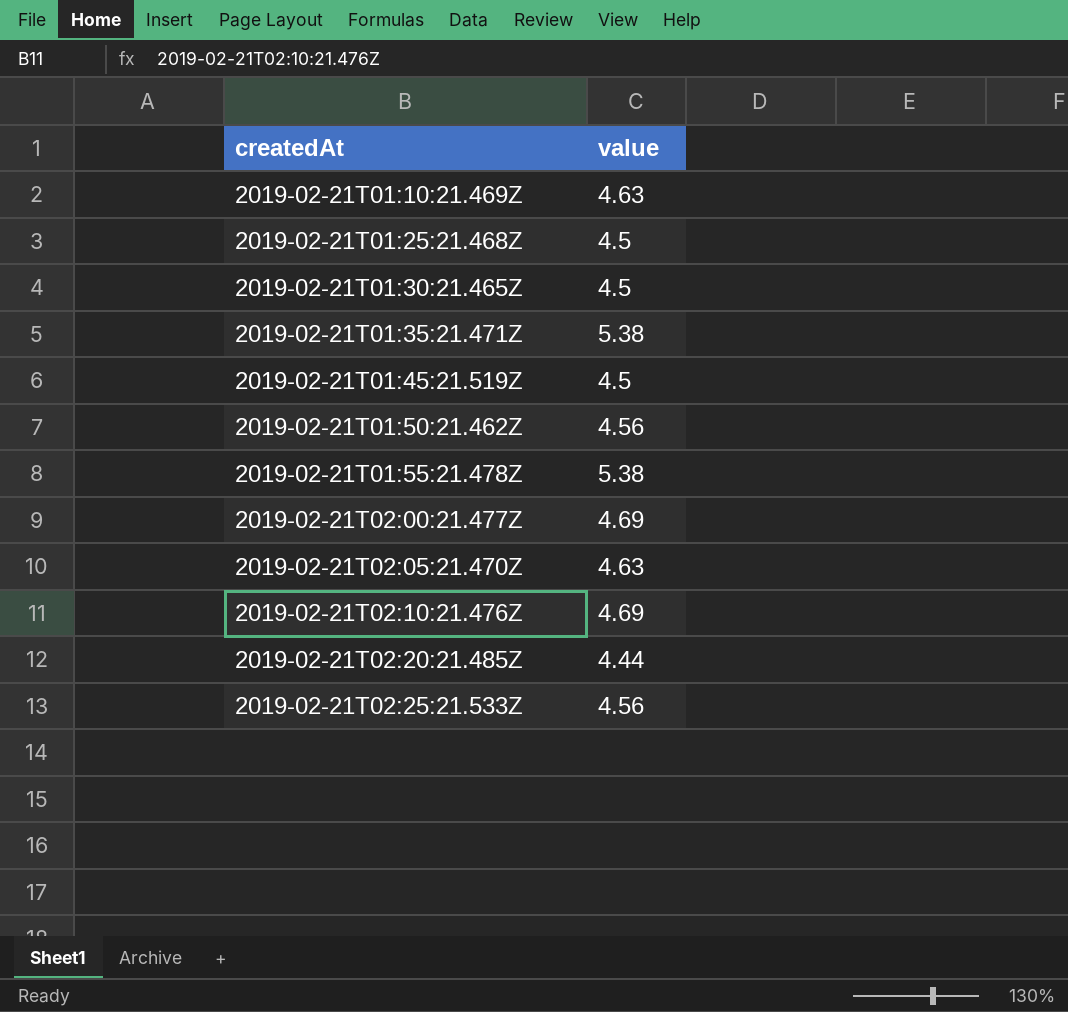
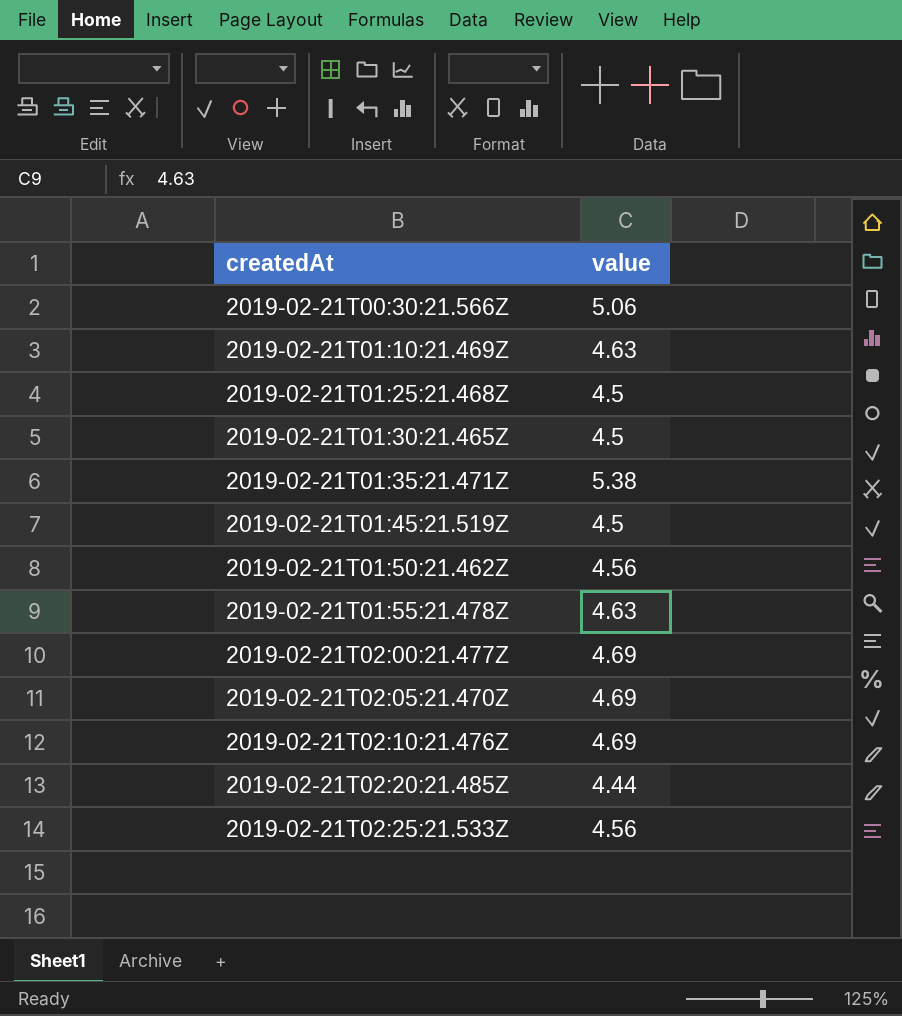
row 2019-02-21T00:30:21.566Z: none -> 5.06
2019-02-21T01:55:21.478Z | value: 5.38 -> 4.63
2019-02-21T02:05:21.470Z | value: 4.63 -> 4.69

